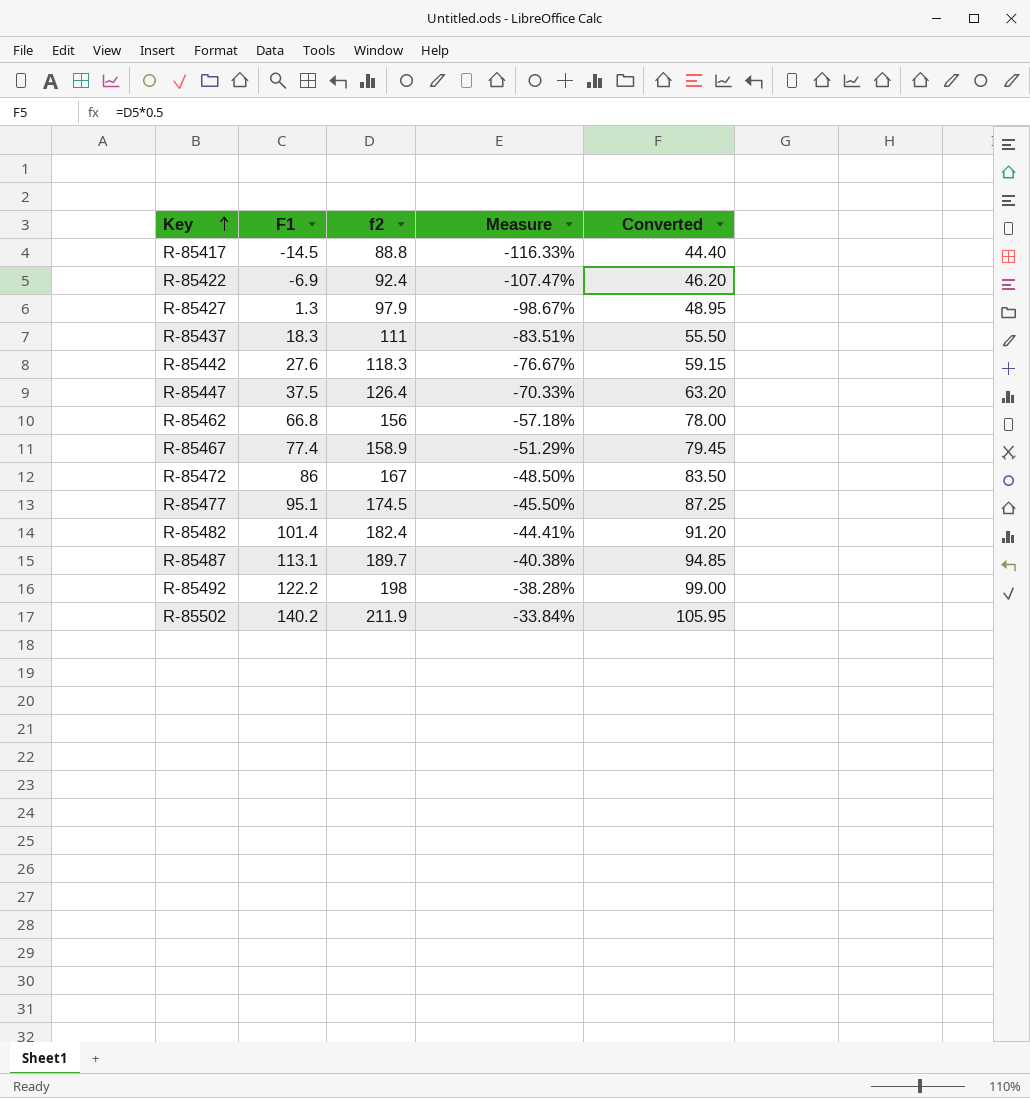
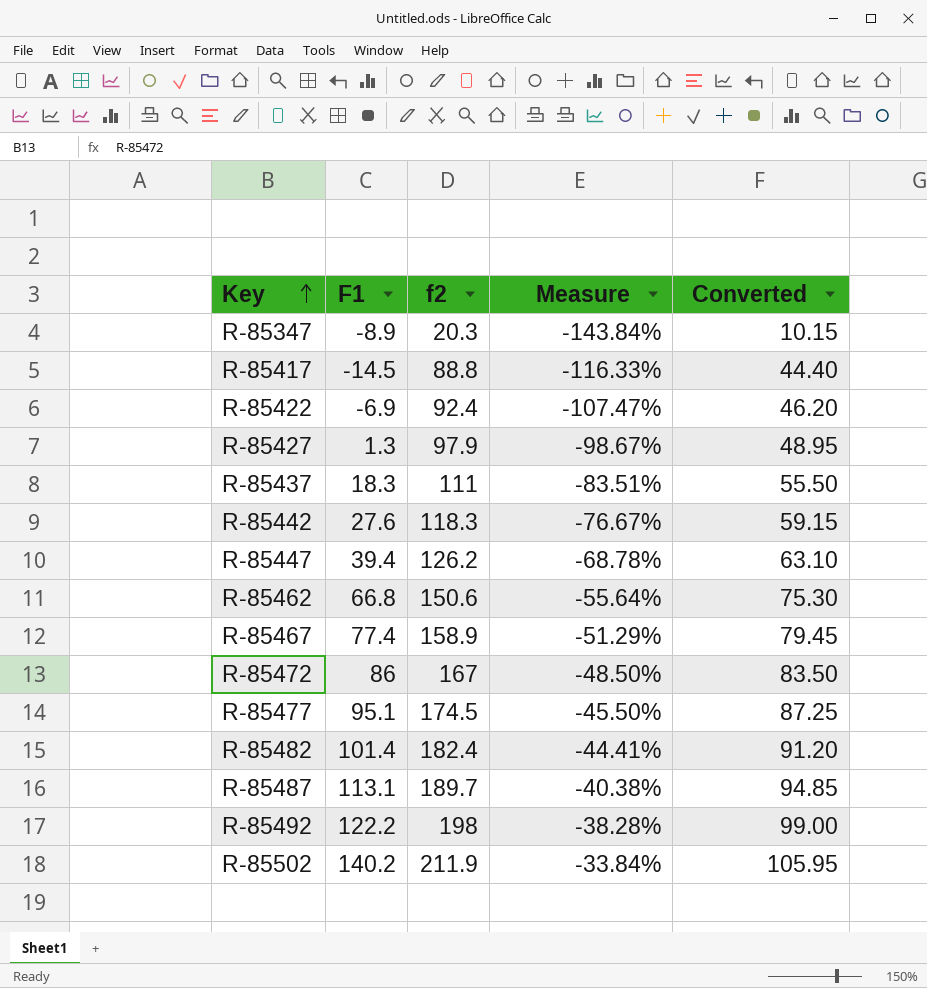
row R-85347: none -> -8.9 | 20.3 | -143.84% | 10.15
R-85447 | F1: 37.5 -> 39.4
R-85447 | f2: 126.4 -> 126.2
R-85447 | Measure: -70.33% -> -68.78%
R-85447 | Converted: 63.20 -> 63.10
R-85462 | f2: 156 -> 150.6
R-85462 | Measure: -57.18% -> -55.64%
R-85462 | Converted: 78.00 -> 75.30

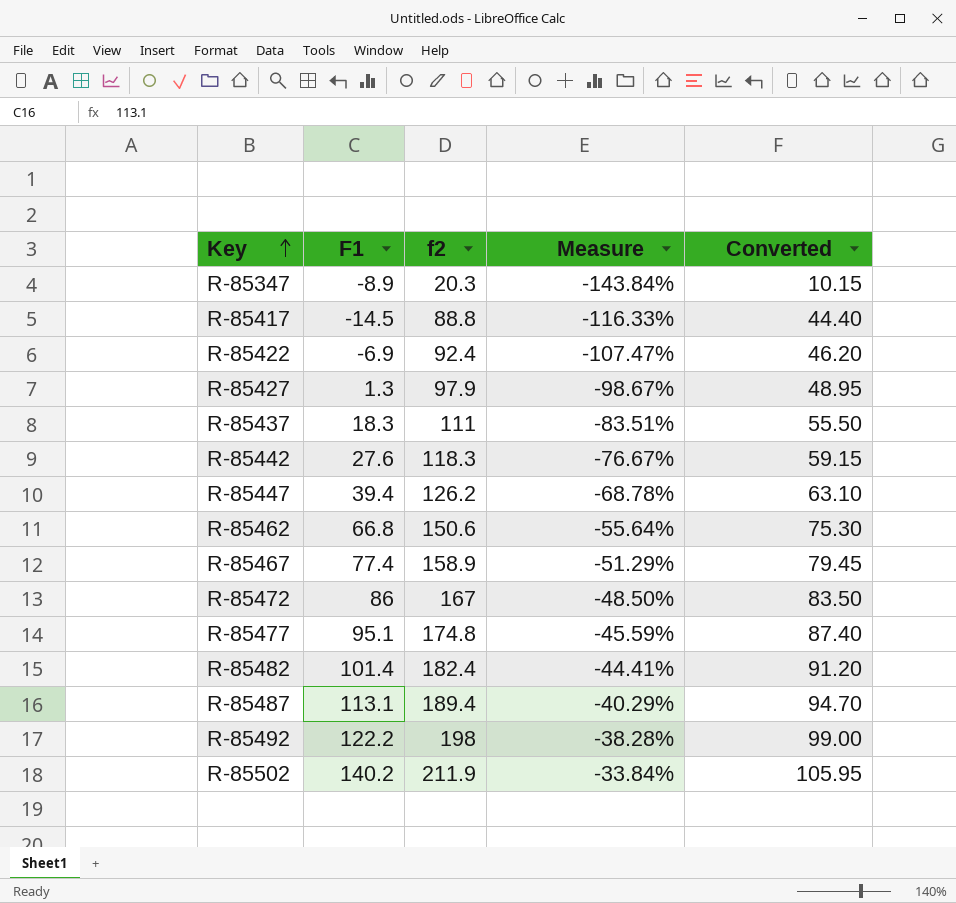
R-85477 | f2: 174.5 -> 174.8
R-85477 | Measure: -45.50% -> -45.59%
R-85477 | Converted: 87.25 -> 87.40
R-85487 | f2: 189.7 -> 189.4
R-85487 | Measure: -40.38% -> -40.29%
R-85487 | Converted: 94.85 -> 94.70

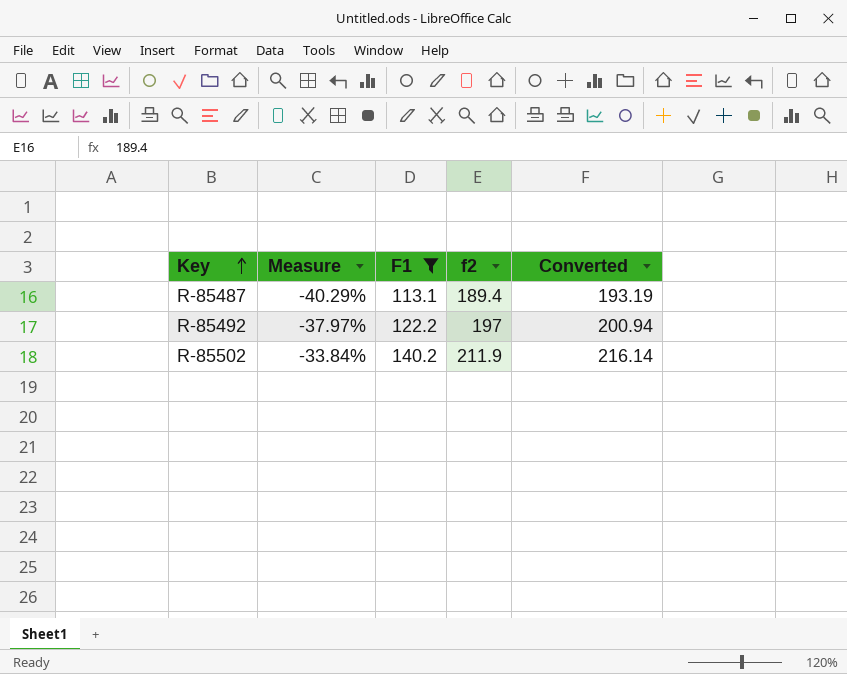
filter: none -> F1 >= 113.1
column Measure | position: 4 -> 2
column Converted | formula: [f2] * 0.5 -> [f2] * 1.02
R-85492 | Measure: -38.28% -> -37.97%
R-85492 | f2: 198 -> 197

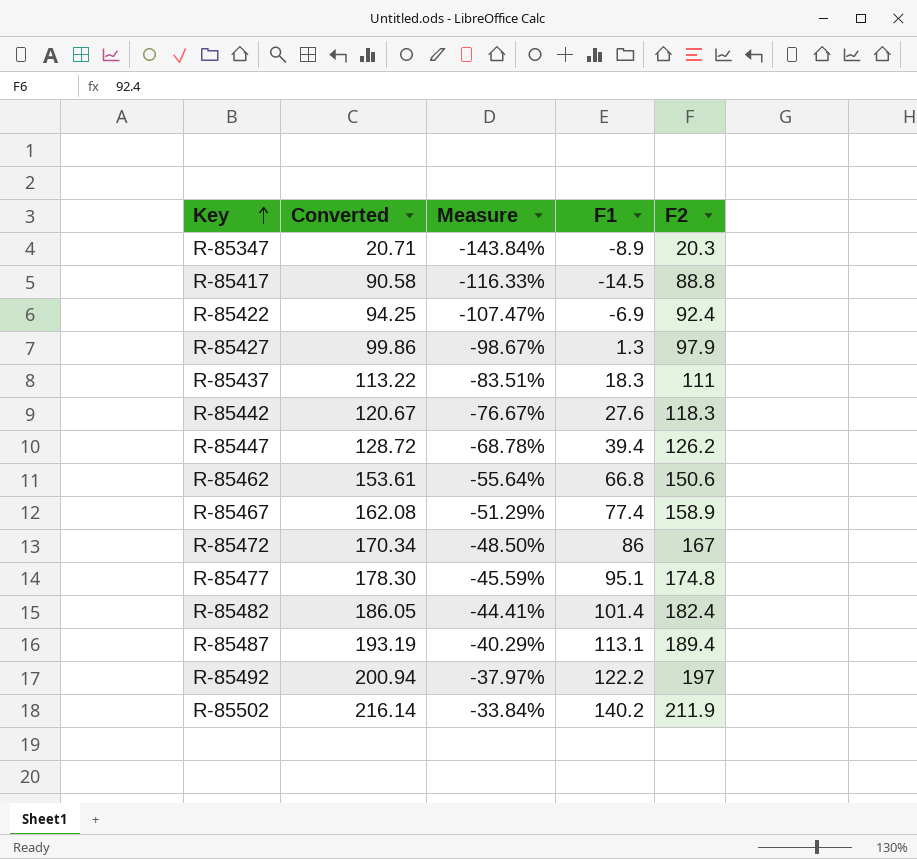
filter: F1 >= 113.1 -> none
column Converted | position: 5 -> 2
column name: f2 -> F2

